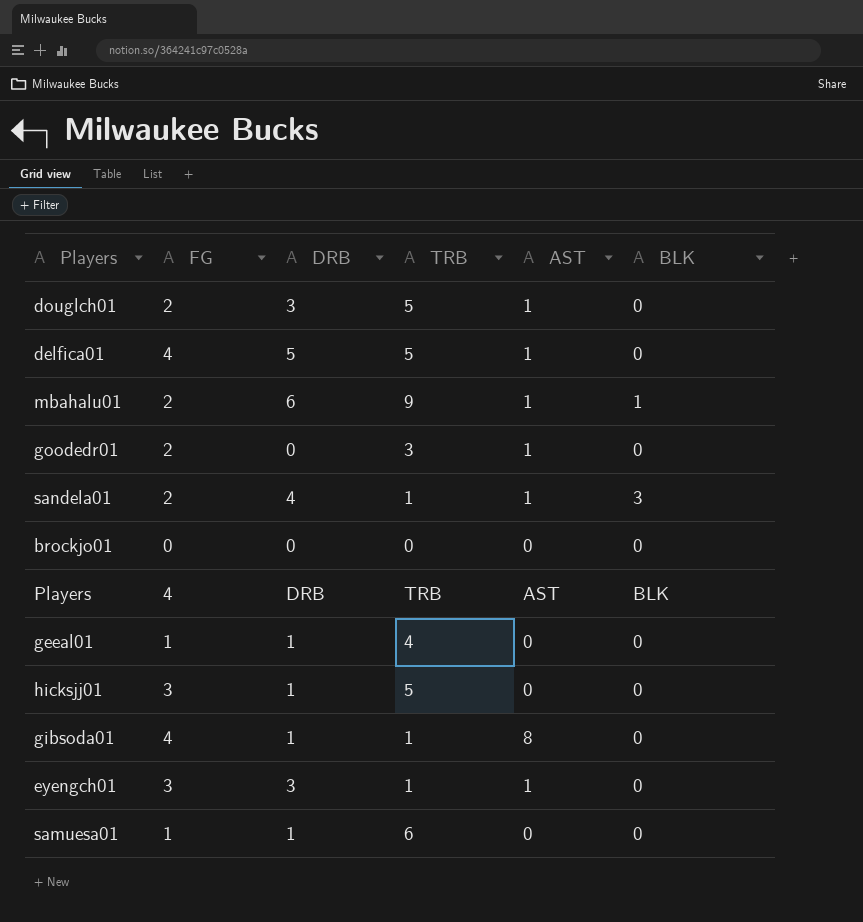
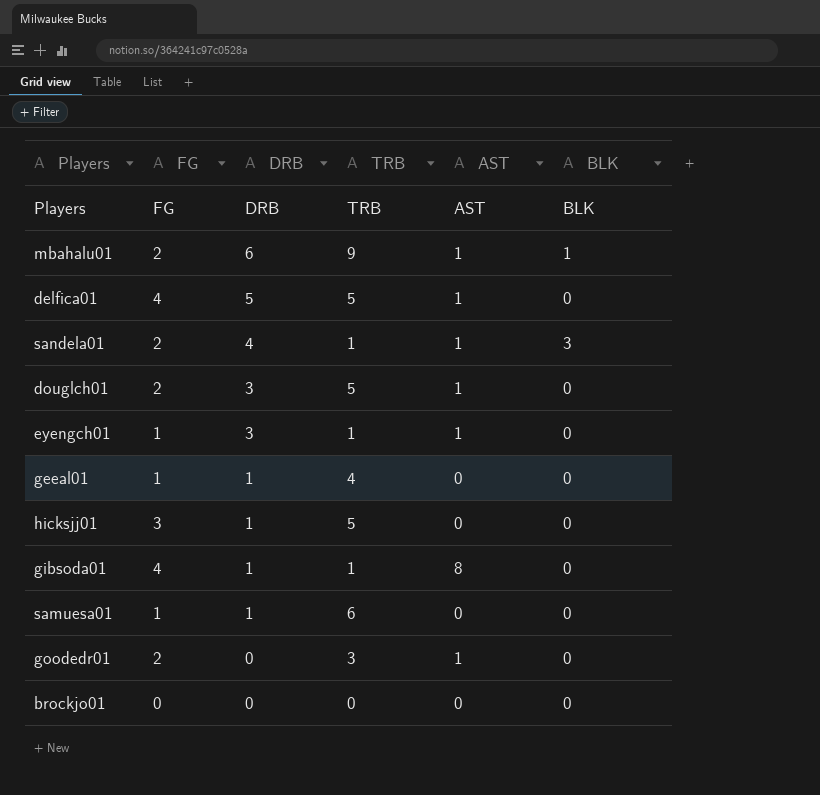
row order: none -> DRB descending
Players | FG: 4 -> FG
eyengch01 | FG: 3 -> 1

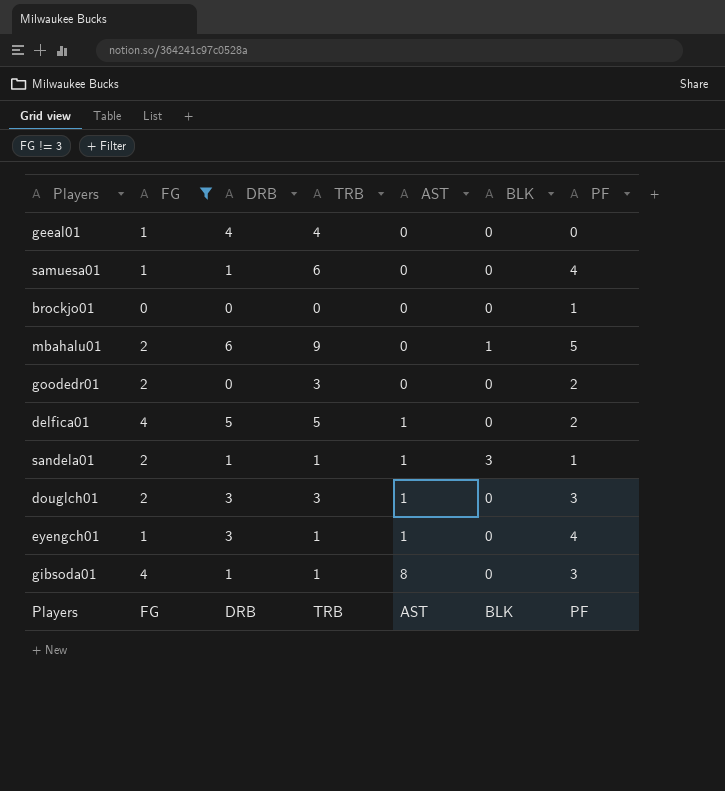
filter: none -> FG != 3
row order: DRB descending -> AST ascending
column PF | position: none -> 7
geeal01 | DRB: 1 -> 4
mbahalu01 | AST: 1 -> 0
goodedr01 | AST: 1 -> 0
sandela01 | DRB: 4 -> 1
douglch01 | TRB: 5 -> 3

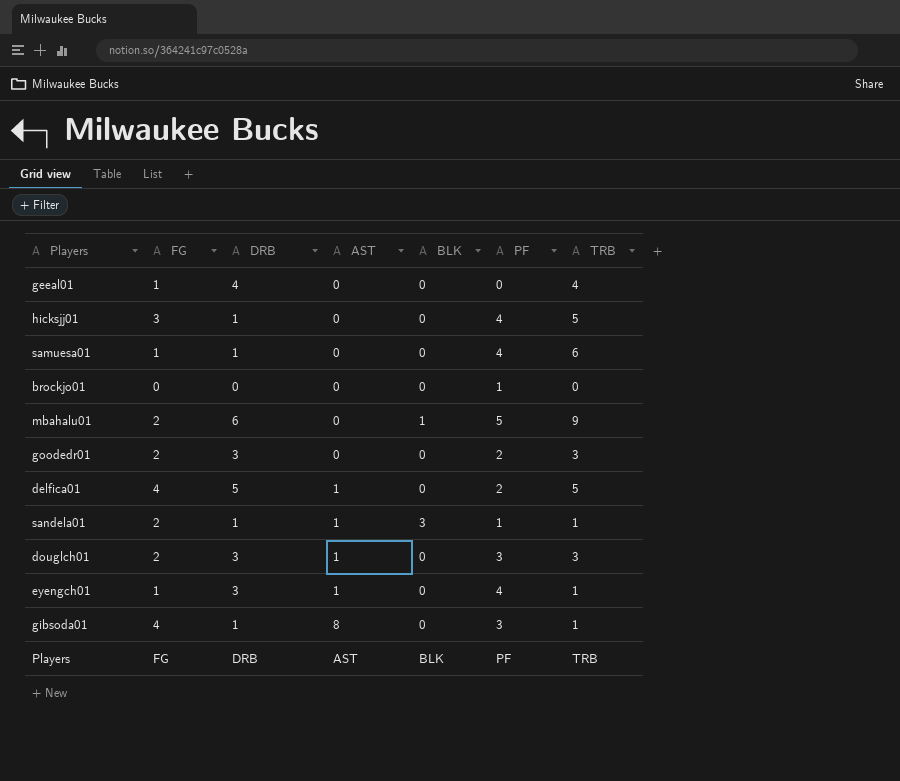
filter: FG != 3 -> none
column TRB | position: 4 -> 7
goodedr01 | DRB: 0 -> 3

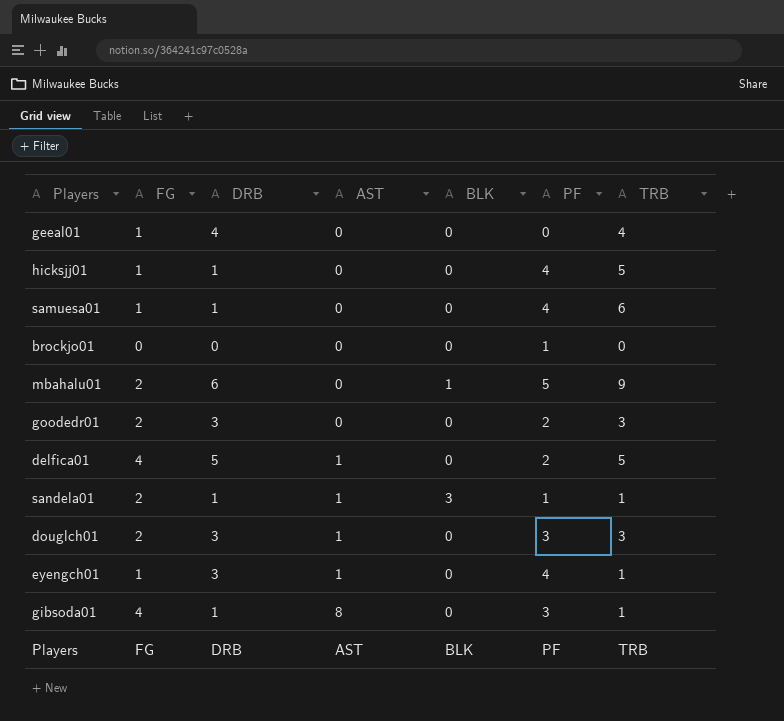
hicksjj01 | FG: 3 -> 1

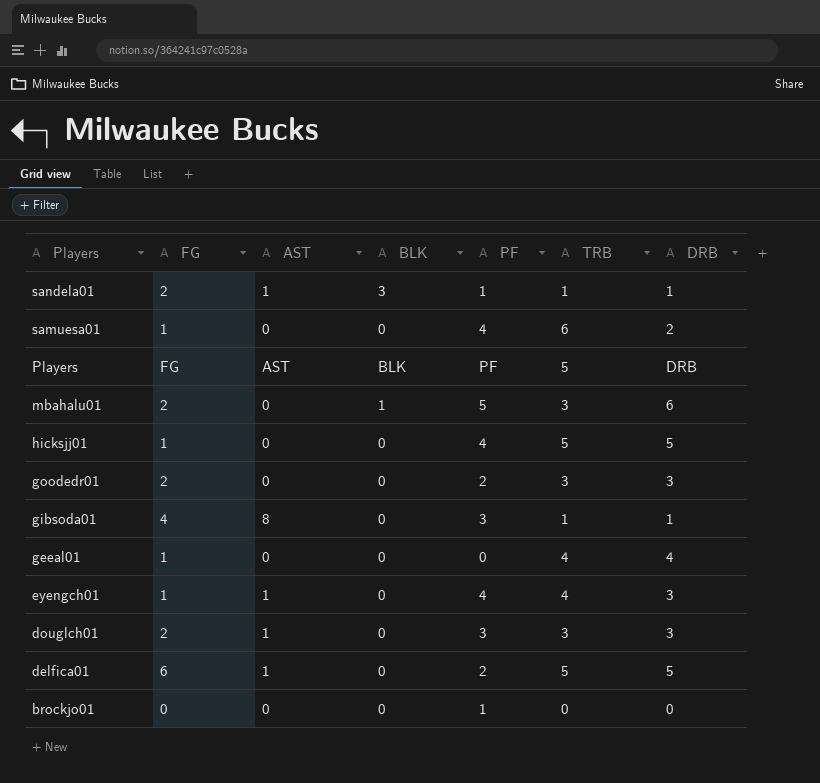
row order: AST ascending -> Players descending
column DRB | position: 3 -> 7
samuesa01 | DRB: 1 -> 2
Players | TRB: TRB -> 5
mbahalu01 | TRB: 9 -> 3
hicksjj01 | DRB: 1 -> 5
eyengch01 | TRB: 1 -> 4
delfica01 | FG: 4 -> 6

